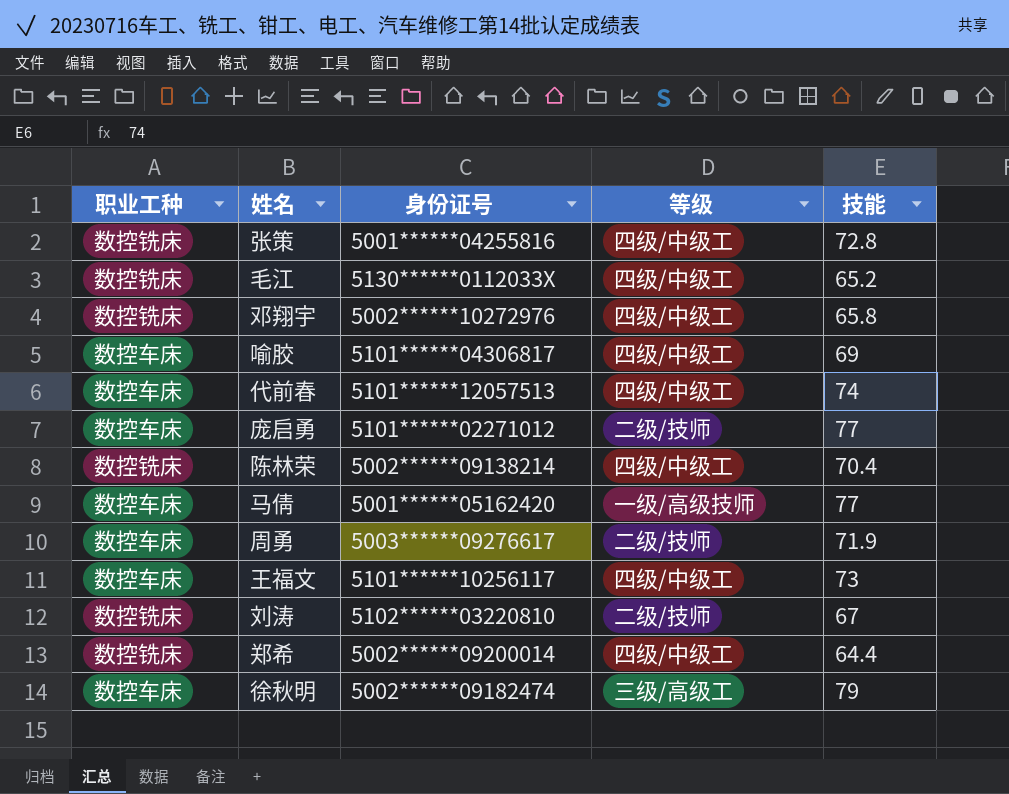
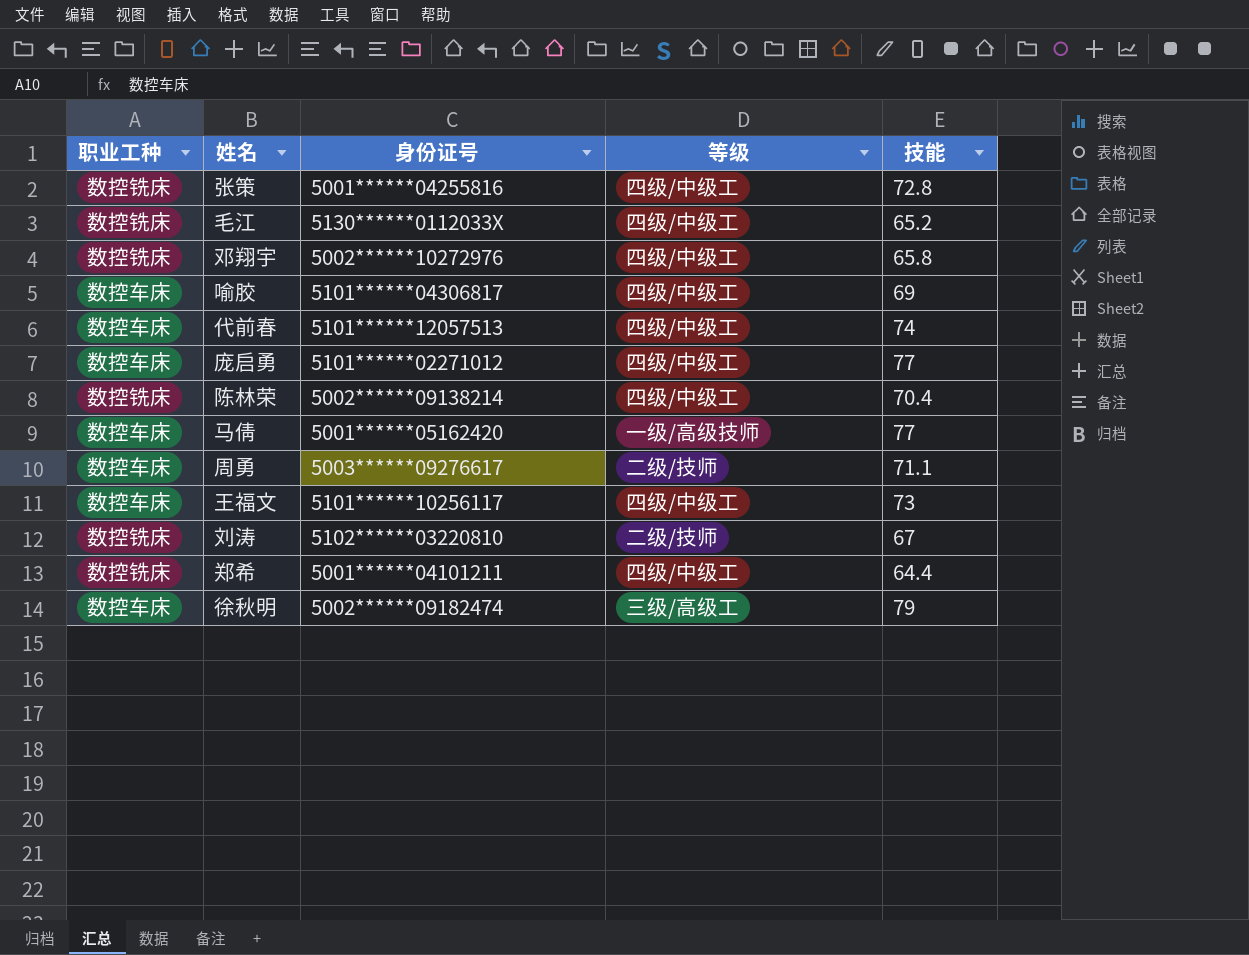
庞启勇 | 等级: 二级/技师 -> 四级/中级工
周勇 | 技能: 71.9 -> 71.1
郑希 | 身份证号: 5002******09200014 -> 5001******04101211

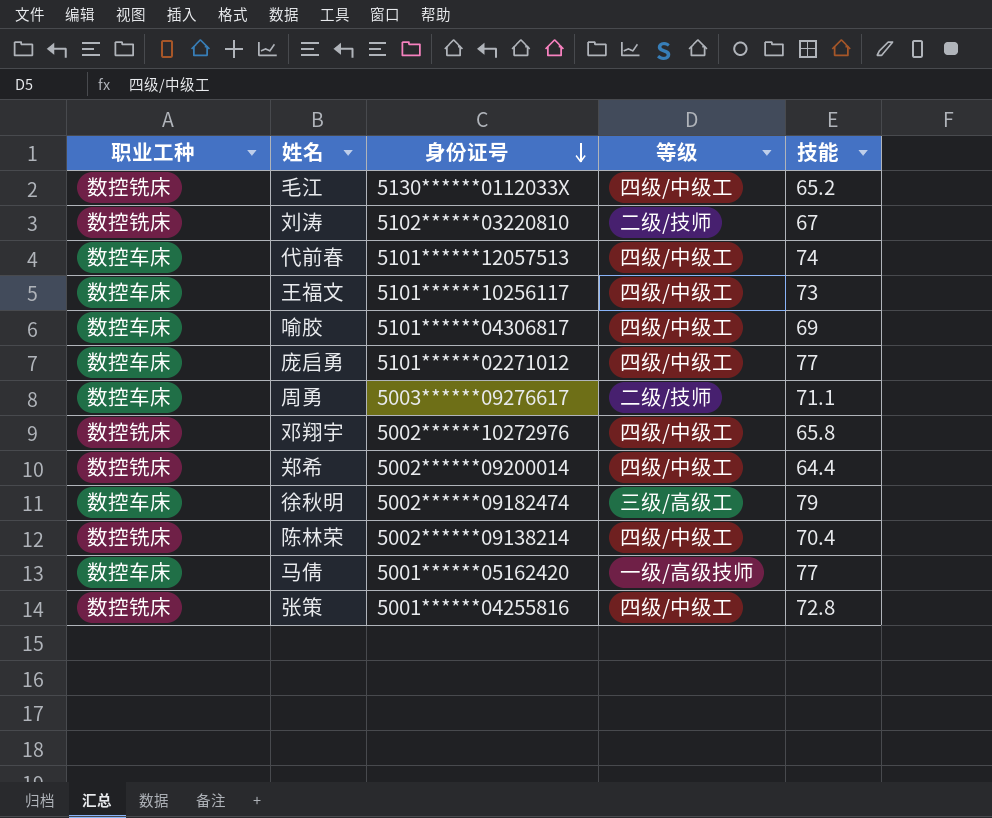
row order: none -> 身份证号 descending
郑希 | 身份证号: 5001******04101211 -> 5002******09200014

